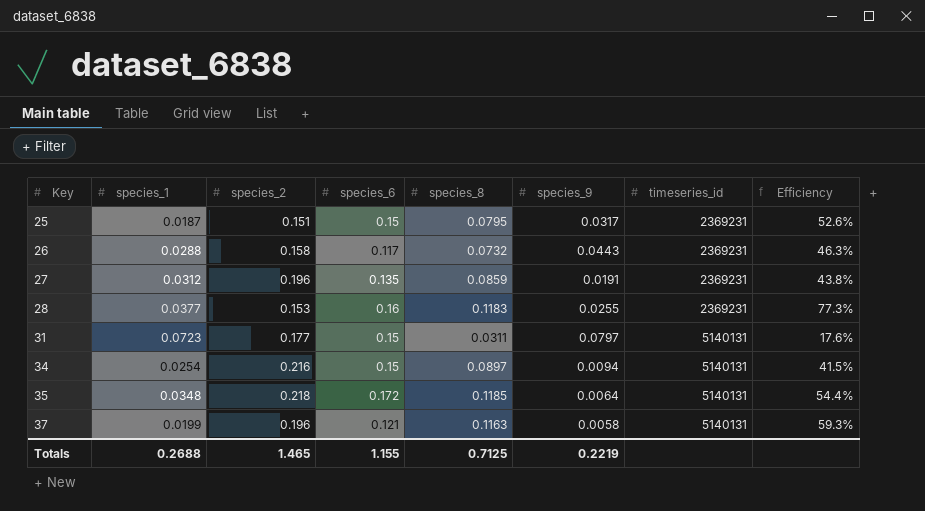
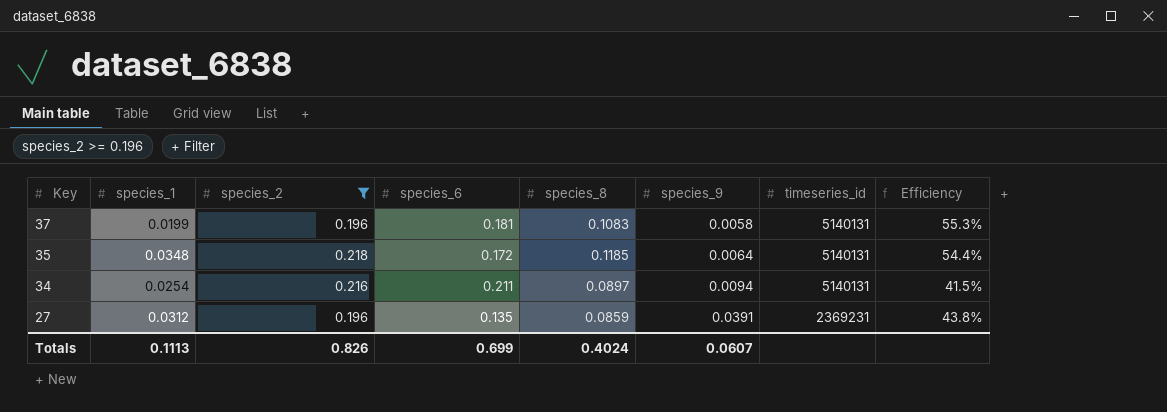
filter: none -> species_2 >= 0.196
row order: Key ascending -> Key descending
37 | species_6: 0.121 -> 0.181
37 | species_8: 0.1163 -> 0.1083
37 | Efficiency: 59.3% -> 55.3%
34 | species_6: 0.15 -> 0.211
27 | species_9: 0.0191 -> 0.0391
Totals | species_1: 0.2688 -> 0.1113
Totals | species_2: 1.465 -> 0.826
Totals | species_6: 1.155 -> 0.699
Totals | species_8: 0.7125 -> 0.4024
Totals | species_9: 0.2219 -> 0.0607

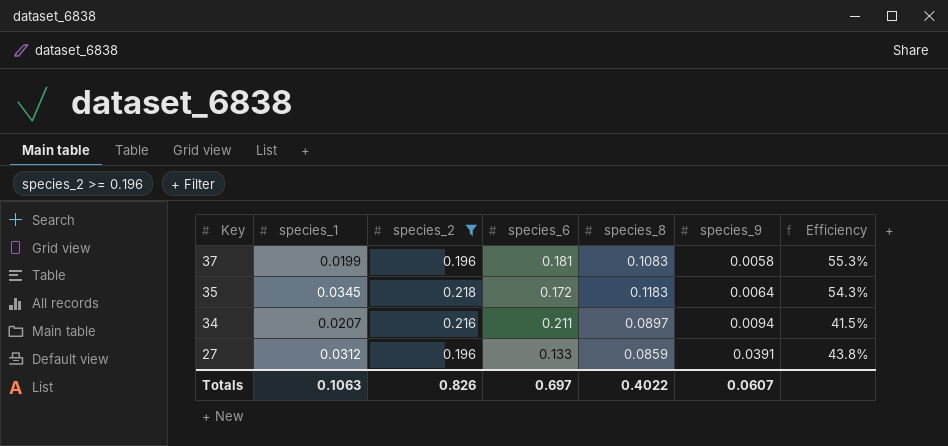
column timeseries_id | position: 7 -> none
35 | species_1: 0.0348 -> 0.0345
35 | species_8: 0.1185 -> 0.1183
35 | Efficiency: 54.4% -> 54.3%
34 | species_1: 0.0254 -> 0.0207
27 | species_6: 0.135 -> 0.133
Totals | species_1: 0.1113 -> 0.1063
Totals | species_6: 0.699 -> 0.697
Totals | species_8: 0.4024 -> 0.4022

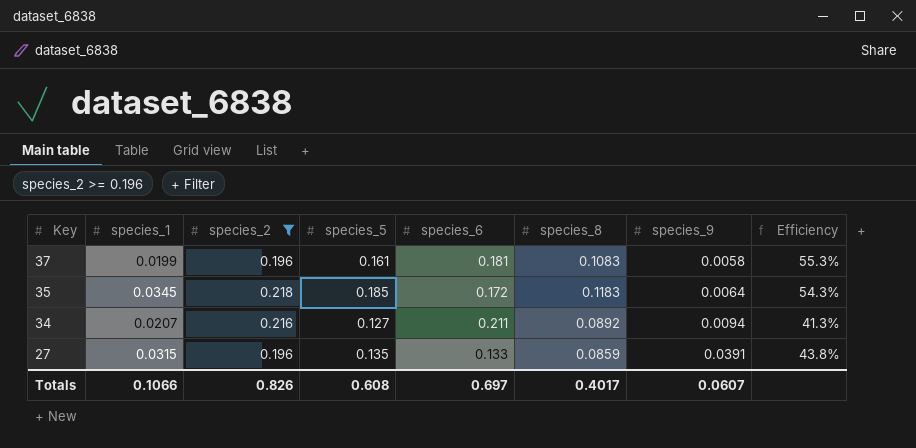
column species_5 | position: none -> 4
34 | species_8: 0.0897 -> 0.0892
34 | Efficiency: 41.5% -> 41.3%
27 | species_1: 0.0312 -> 0.0315
Totals | species_1: 0.1063 -> 0.1066
Totals | species_8: 0.4022 -> 0.4017

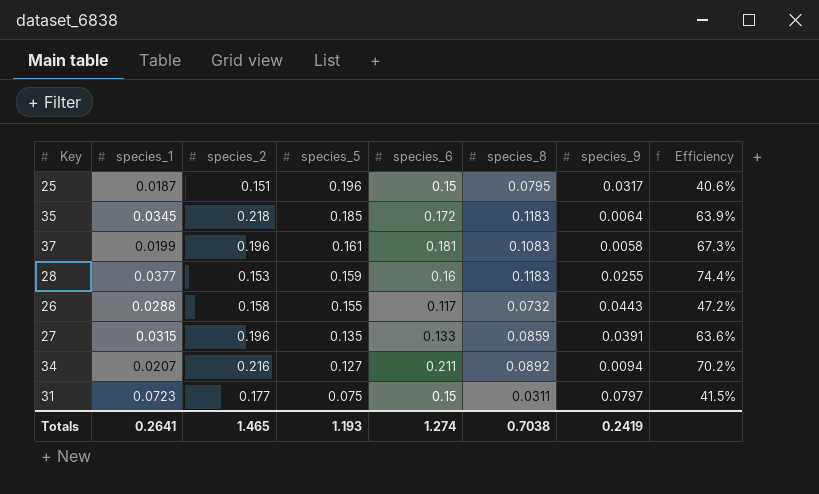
filter: species_2 >= 0.196 -> none
row order: Key descending -> species_5 descending
column Efficiency | formula: [species_8] / [species_2] -> [species_8] / [species_5]
Totals | species_1: 0.1066 -> 0.2641
Totals | species_2: 0.826 -> 1.465
Totals | species_5: 0.608 -> 1.193
Totals | species_6: 0.697 -> 1.274
Totals | species_8: 0.4017 -> 0.7038
Totals | species_9: 0.0607 -> 0.2419

